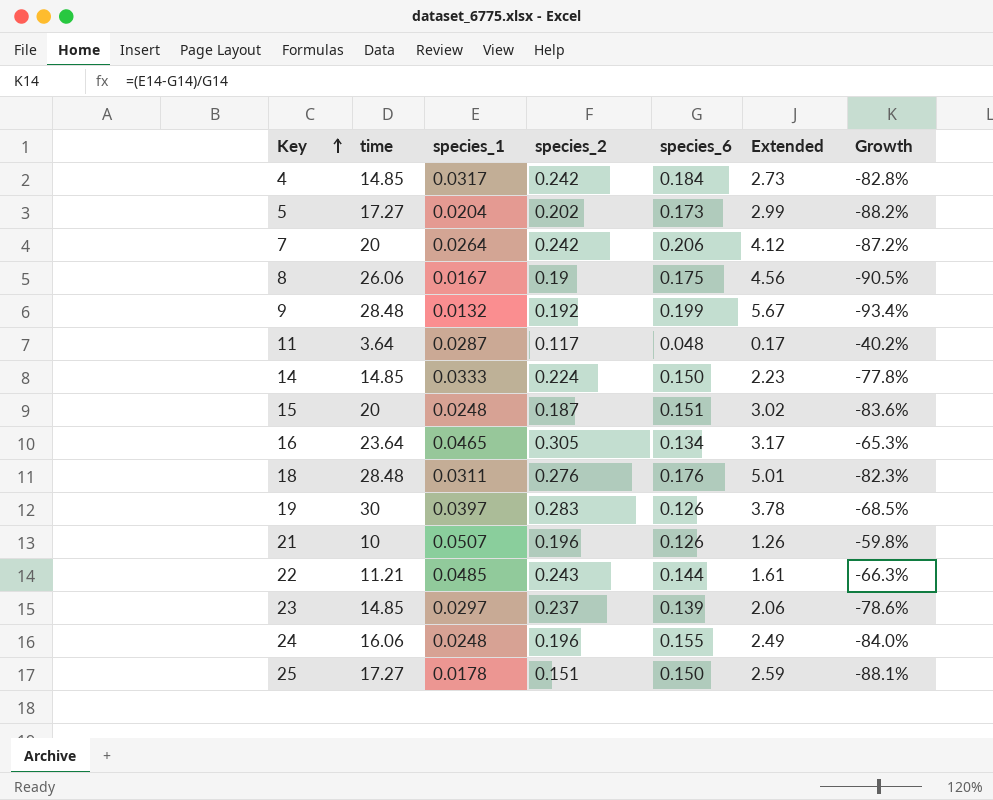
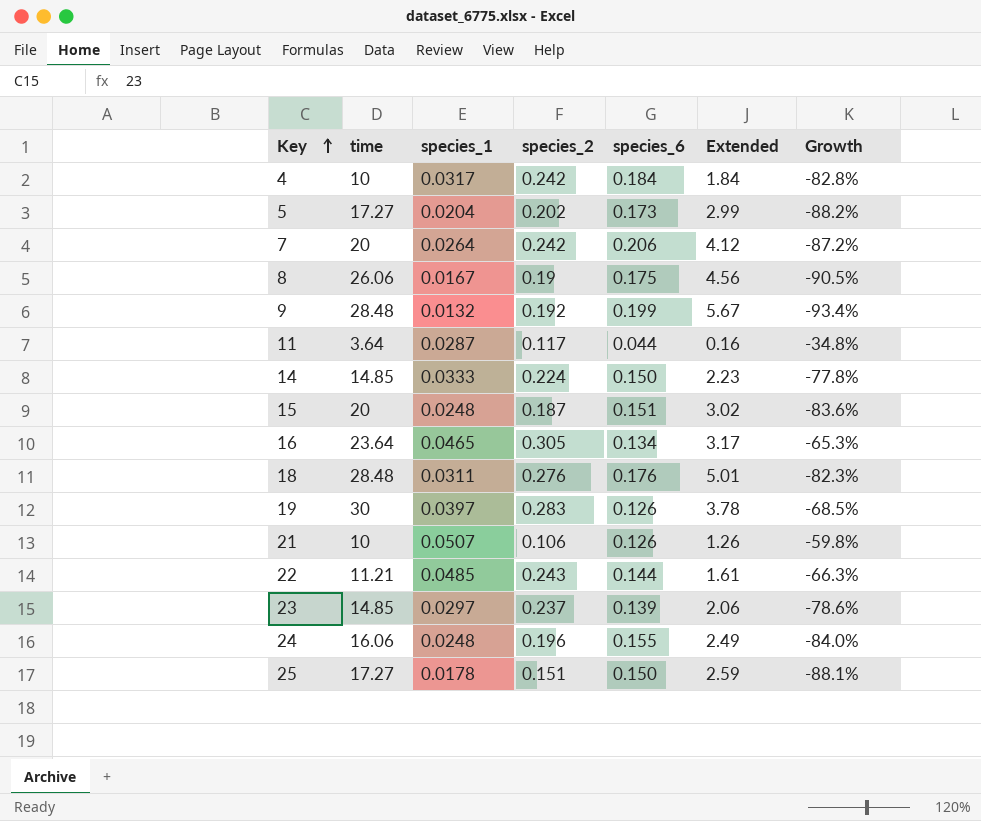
4 | time: 14.85 -> 10
4 | Extended: 2.73 -> 1.84
11 | species_6: 0.048 -> 0.044
11 | Extended: 0.17 -> 0.16
11 | Growth: -40.2% -> -34.8%
21 | species_2: 0.196 -> 0.106

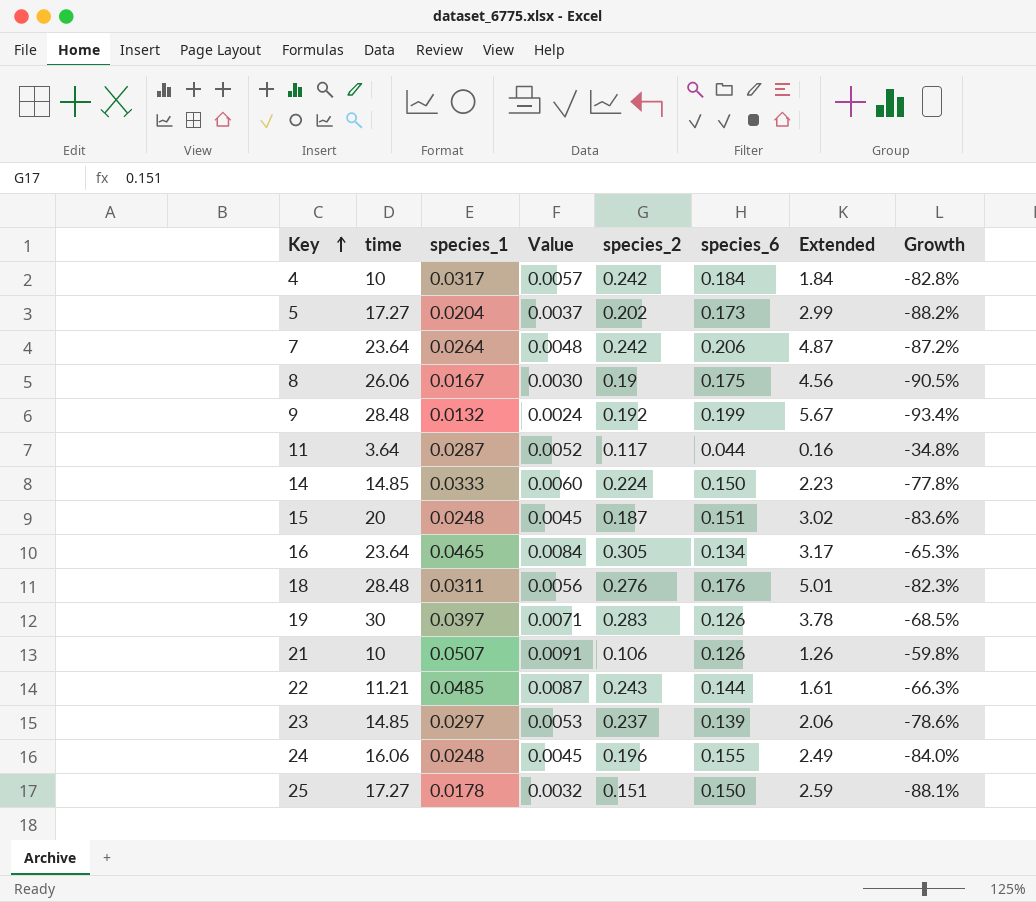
column Value | formula: none -> [species_1] * 0.18
7 | time: 20 -> 23.64
7 | Extended: 4.12 -> 4.87

